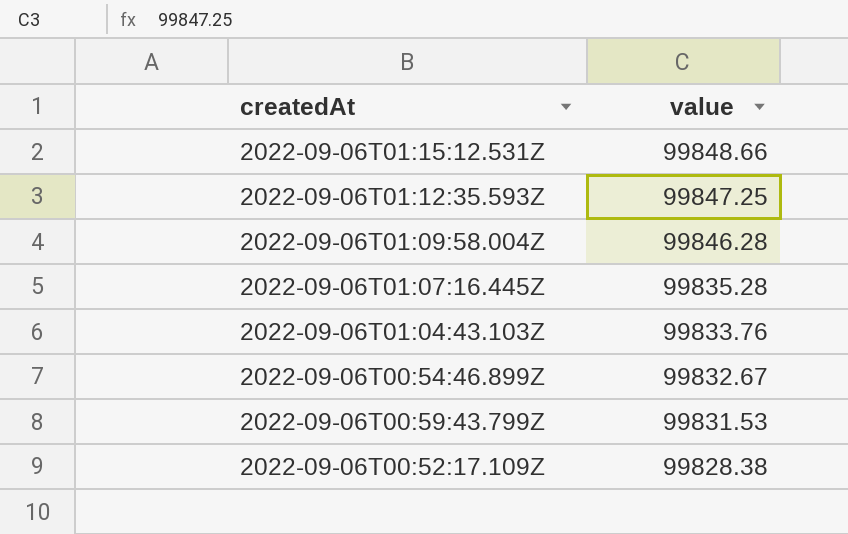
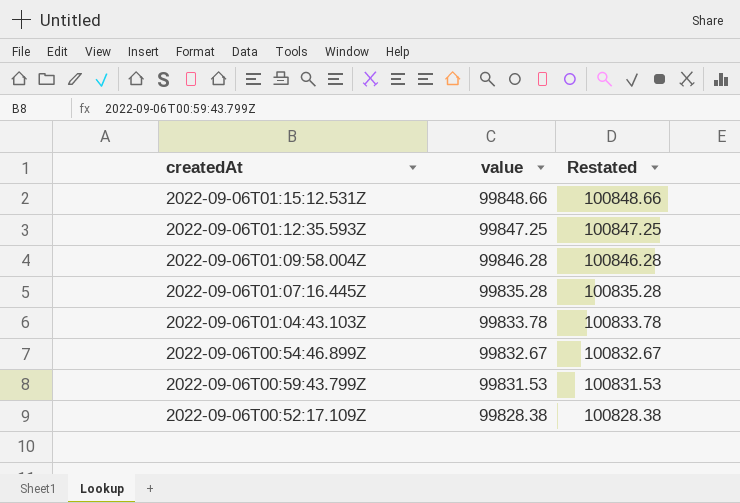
column Restated | formula: none -> [value] + 1000
2022-09-06T01:04:43.103Z | value: 99833.76 -> 99833.78

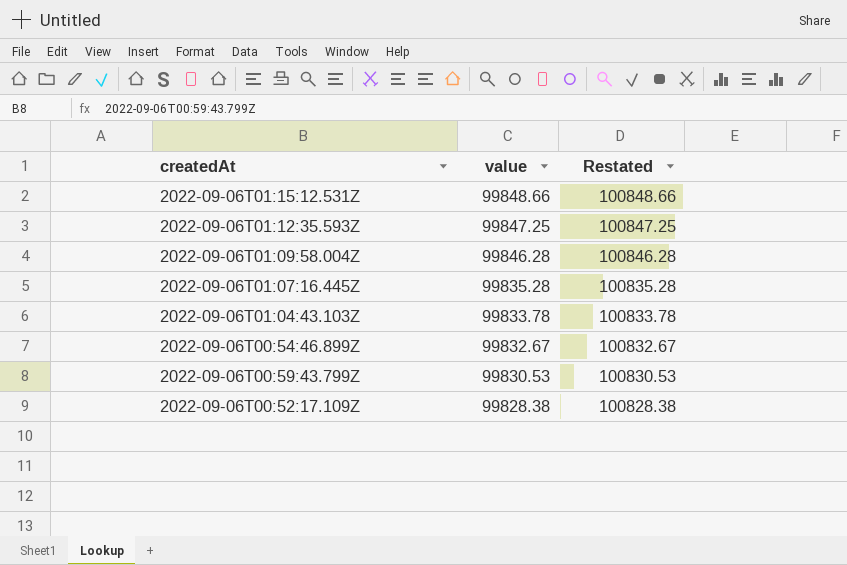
2022-09-06T00:59:43.799Z | value: 99831.53 -> 99830.53
2022-09-06T00:59:43.799Z | Restated: 100831.53 -> 100830.53

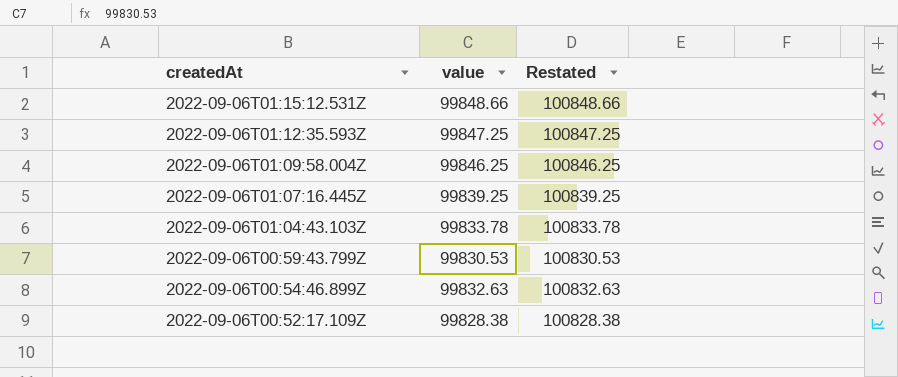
row order: value descending -> createdAt descending
2022-09-06T01:09:58.004Z | value: 99846.28 -> 99846.25
2022-09-06T01:09:58.004Z | Restated: 100846.28 -> 100846.25
2022-09-06T01:07:16.445Z | value: 99835.28 -> 99839.25
2022-09-06T01:07:16.445Z | Restated: 100835.28 -> 100839.25
2022-09-06T00:54:46.899Z | value: 99832.67 -> 99832.63
2022-09-06T00:54:46.899Z | Restated: 100832.67 -> 100832.63

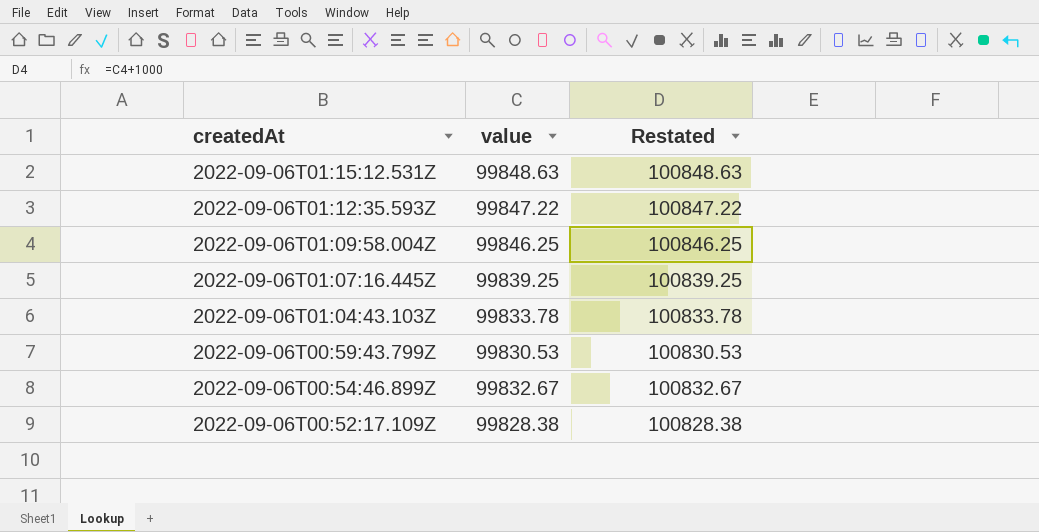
2022-09-06T01:15:12.531Z | value: 99848.66 -> 99848.63
2022-09-06T01:15:12.531Z | Restated: 100848.66 -> 100848.63
2022-09-06T01:12:35.593Z | value: 99847.25 -> 99847.22
2022-09-06T01:12:35.593Z | Restated: 100847.25 -> 100847.22
2022-09-06T00:54:46.899Z | value: 99832.63 -> 99832.67
2022-09-06T00:54:46.899Z | Restated: 100832.63 -> 100832.67

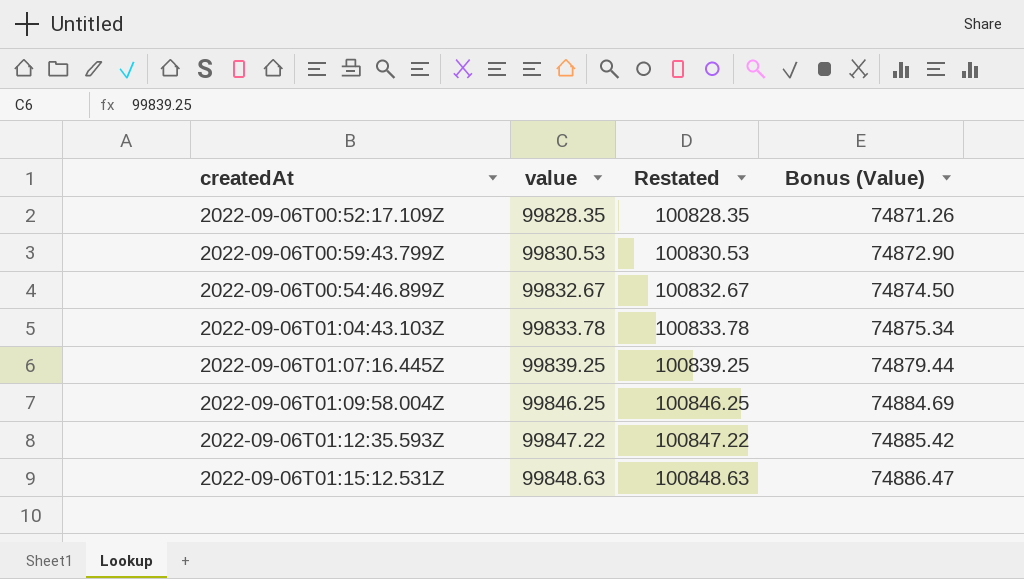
row order: createdAt descending -> value ascending
column Bonus (Value) | formula: none -> [value] * 0.75
2022-09-06T00:52:17.109Z | value: 99828.38 -> 99828.35
2022-09-06T00:52:17.109Z | Restated: 100828.38 -> 100828.35

